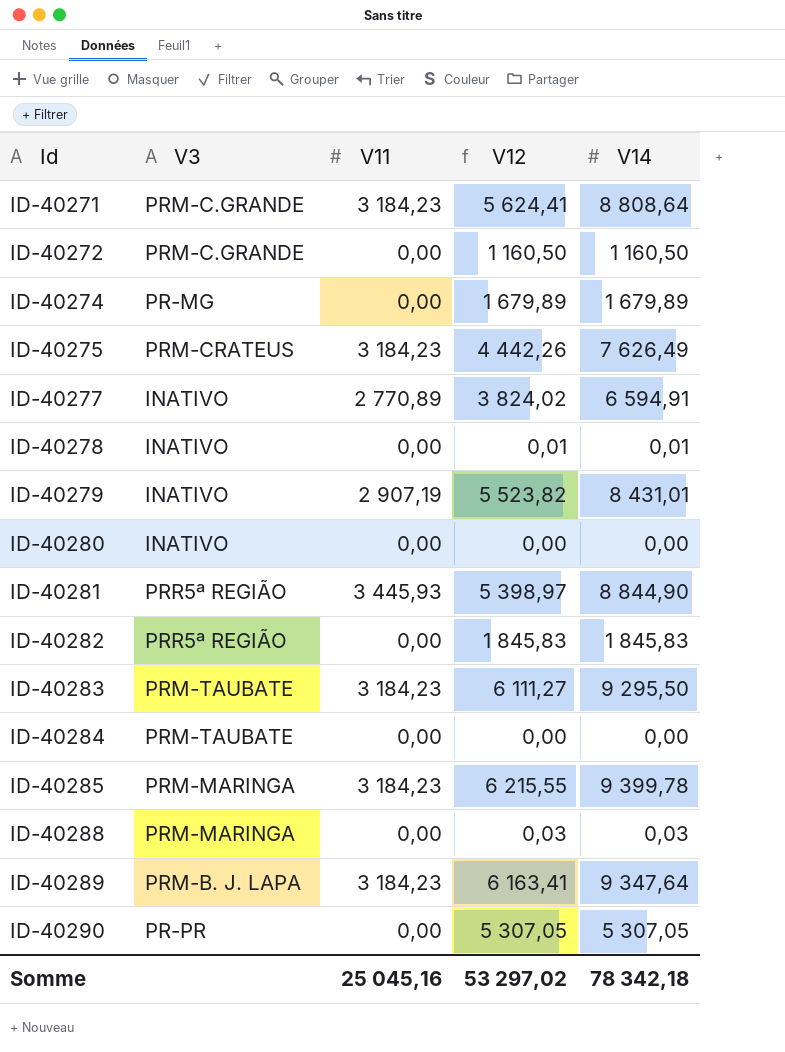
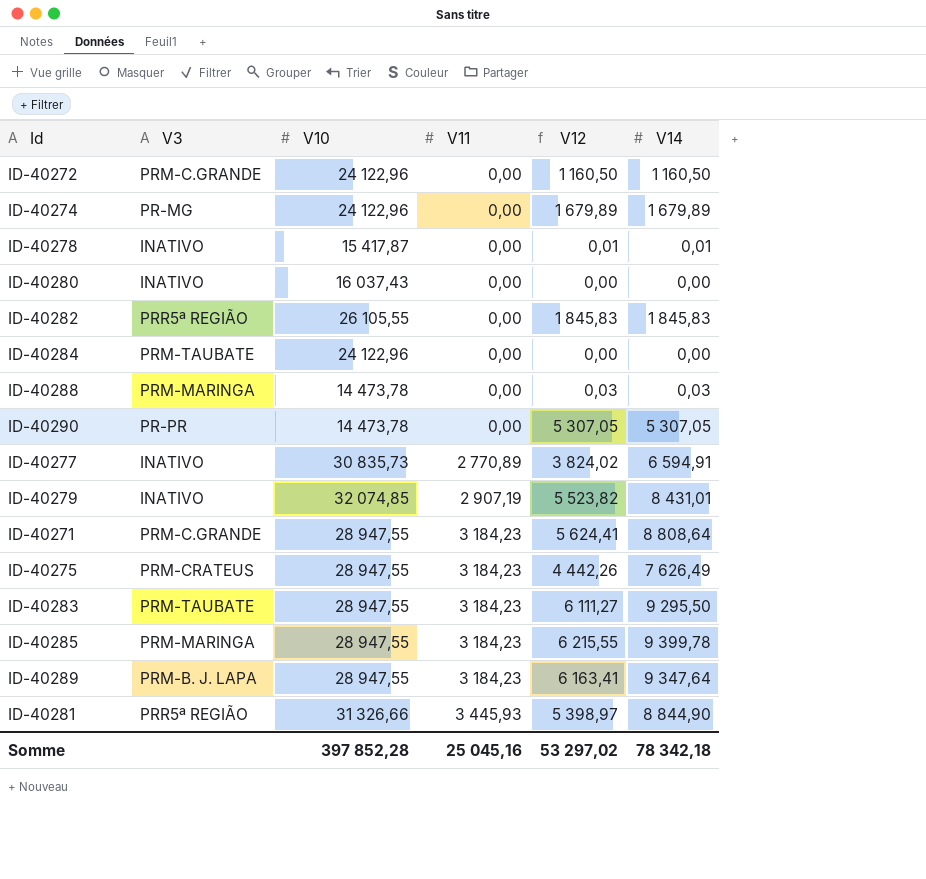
row order: Id ascending -> V11 ascending
column V10 | position: none -> 3

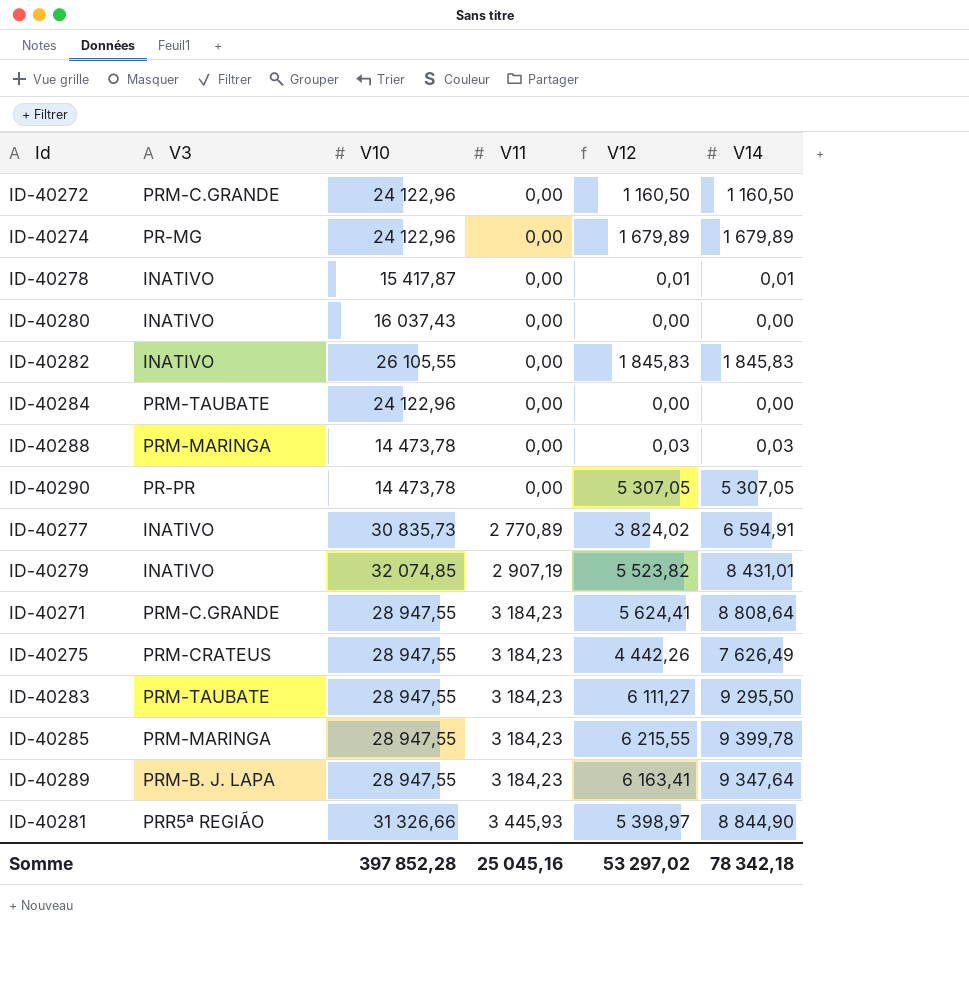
ID-40282 | V3: PRR5ª REGIÃO -> INATIVO

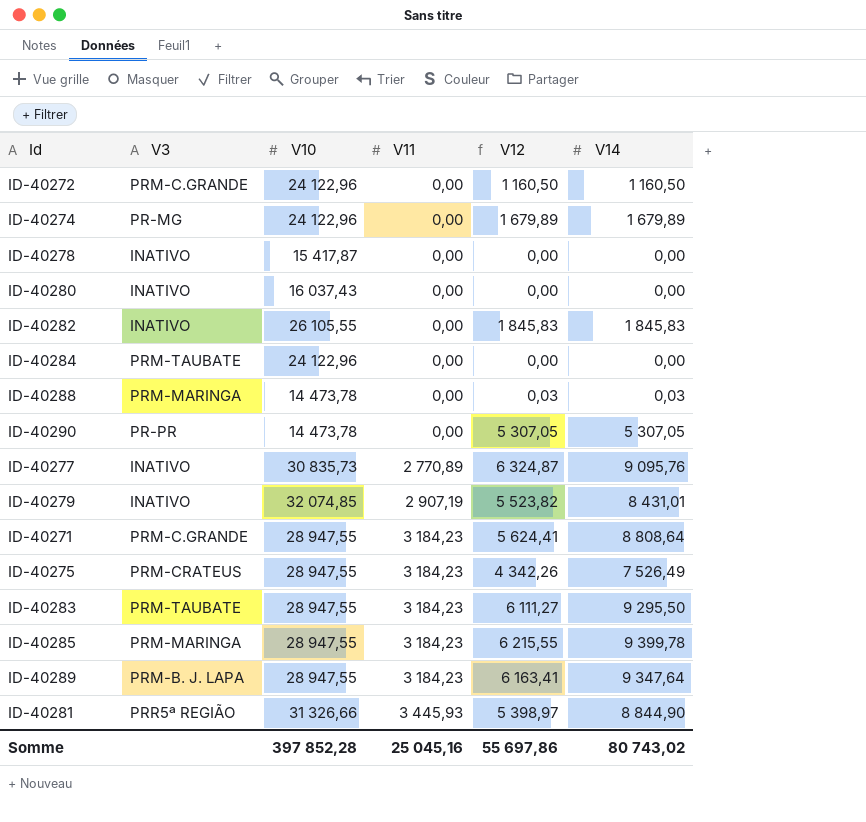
ID-40278 | V12: 0,01 -> 0,00
ID-40278 | V14: 0,01 -> 0,00
ID-40277 | V12: 3 824,02 -> 6 324,87
ID-40277 | V14: 6 594,91 -> 9 095,76
ID-40275 | V12: 4 442,26 -> 4 342,26
ID-40275 | V14: 7 626,49 -> 7 526,49
Somme | V12: 53 297,02 -> 55 697,86
Somme | V14: 78 342,18 -> 80 743,02

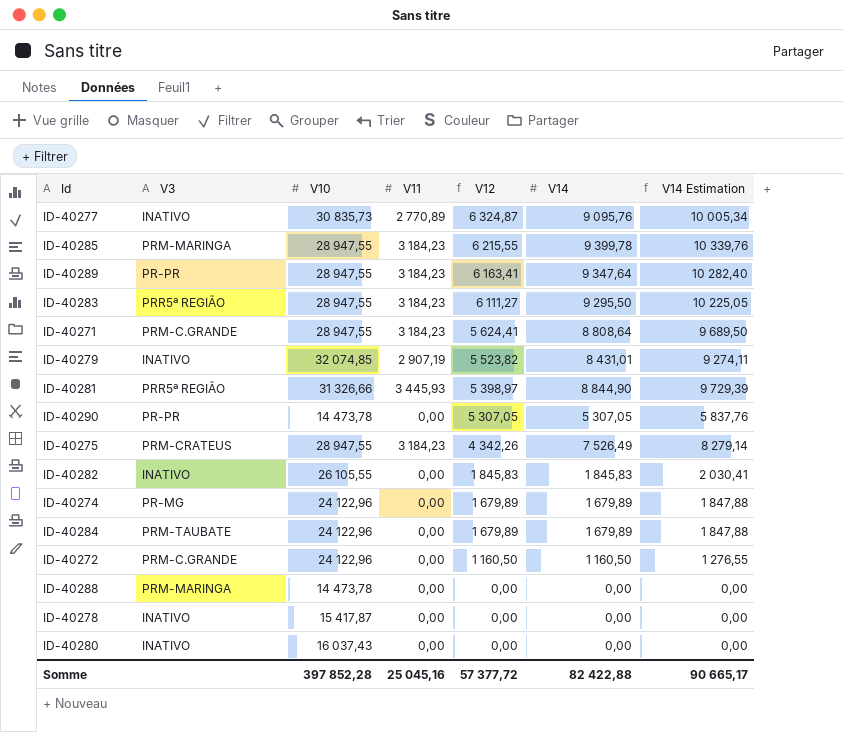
row order: V11 ascending -> V12 descending
column V14 Estimation | formula: none -> [V14] * 1,1
ID-40289 | V3: PRM-B. J. LAPA -> PR-PR
ID-40283 | V3: PRM-TAUBATE -> PRR5ª REGIÃO
ID-40284 | V12: 0,00 -> 1 679,89
ID-40284 | V14: 0,00 -> 1 679,89
ID-40288 | V12: 0,03 -> 0,00
ID-40288 | V14: 0,03 -> 0,00
Somme | V12: 55 697,86 -> 57 377,72
Somme | V14: 80 743,02 -> 82 422,88

